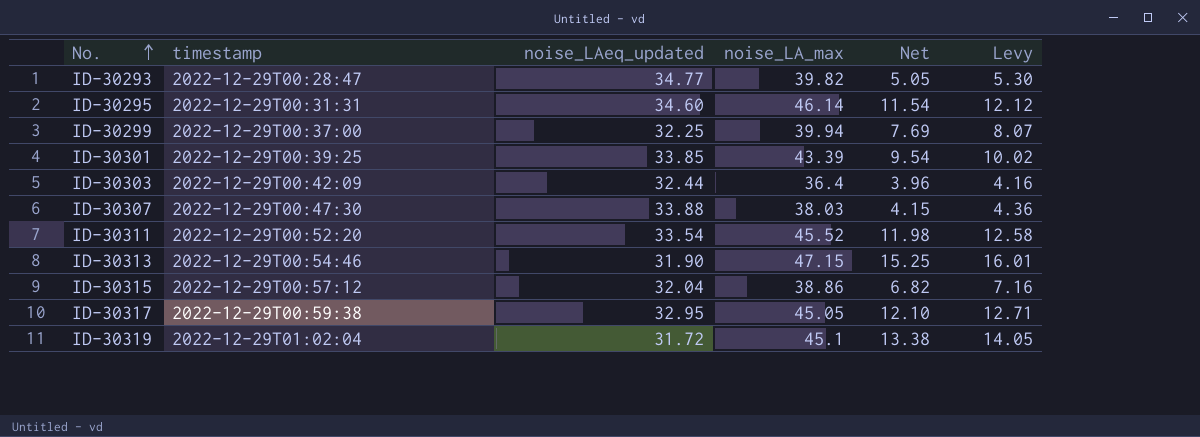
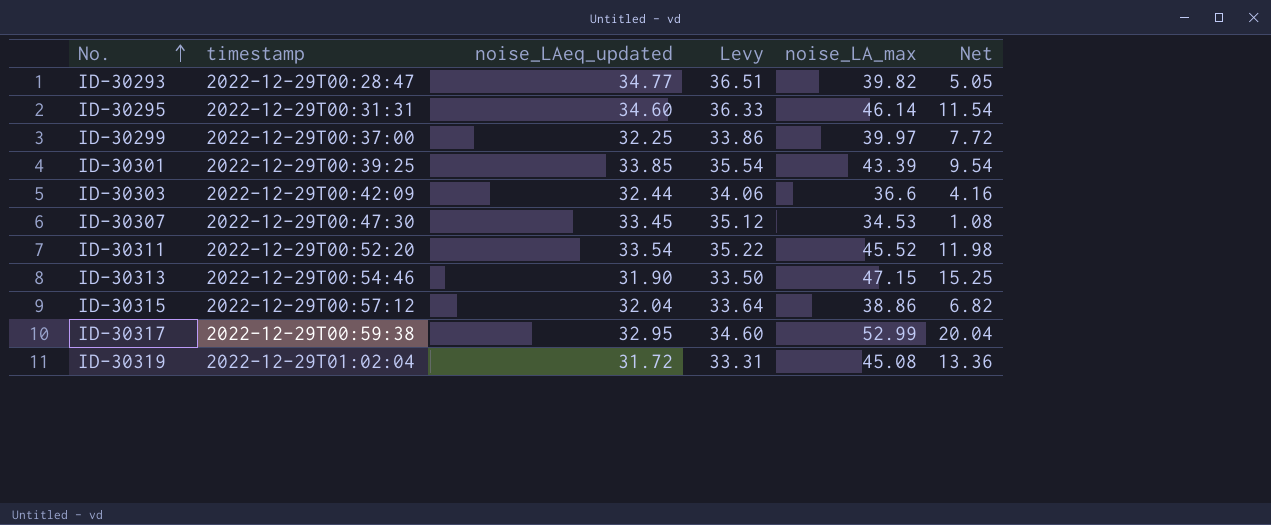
column Levy | formula: [Net] * 1.05 -> [noise_LAeq_updated] * 1.05
column Levy | position: 6 -> 4
ID-30299 | noise_LA_max: 39.94 -> 39.97
ID-30299 | Net: 7.69 -> 7.72
ID-30303 | noise_LA_max: 36.4 -> 36.6
ID-30303 | Net: 3.96 -> 4.16
ID-30307 | noise_LAeq_updated: 33.88 -> 33.45
ID-30307 | noise_LA_max: 38.03 -> 34.53
ID-30307 | Net: 4.15 -> 1.08
ID-30317 | noise_LA_max: 45.05 -> 52.99
ID-30317 | Net: 12.10 -> 20.04
ID-30319 | noise_LA_max: 45.1 -> 45.08
ID-30319 | Net: 13.38 -> 13.36

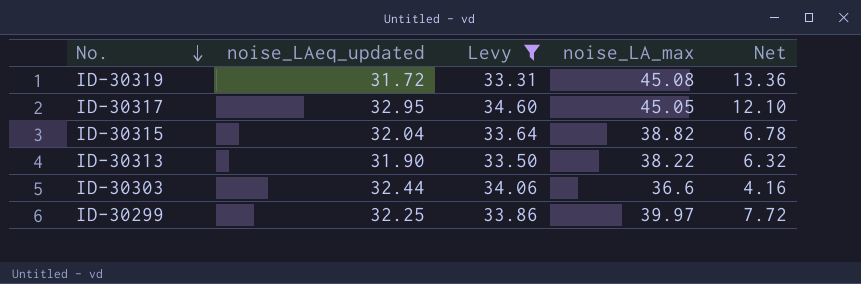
filter: none -> Levy <= 34.60
row order: No. ascending -> No. descending
column timestamp | position: 2 -> none
ID-30317 | noise_LA_max: 52.99 -> 45.05
ID-30317 | Net: 20.04 -> 12.10
ID-30315 | noise_LA_max: 38.86 -> 38.82
ID-30315 | Net: 6.82 -> 6.78
ID-30313 | noise_LA_max: 47.15 -> 38.22
ID-30313 | Net: 15.25 -> 6.32

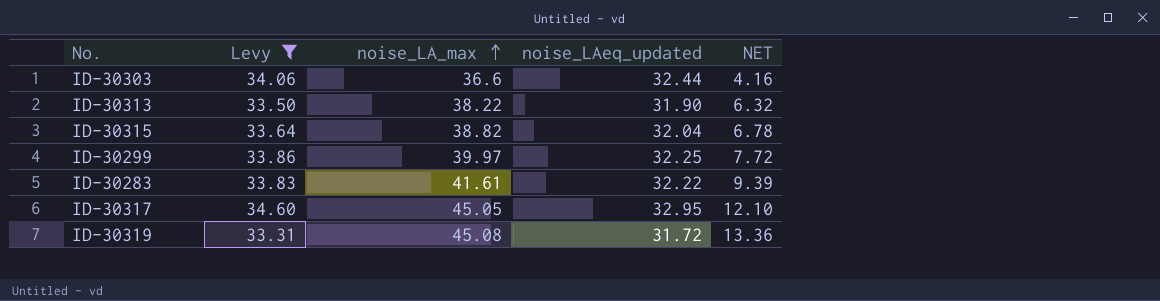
row order: No. descending -> noise_LA_max ascending
column noise_LAeq_updated | position: 2 -> 4
column name: Net -> NET
row ID-30283: none -> 33.83 | 41.61 | 32.22 | 9.39

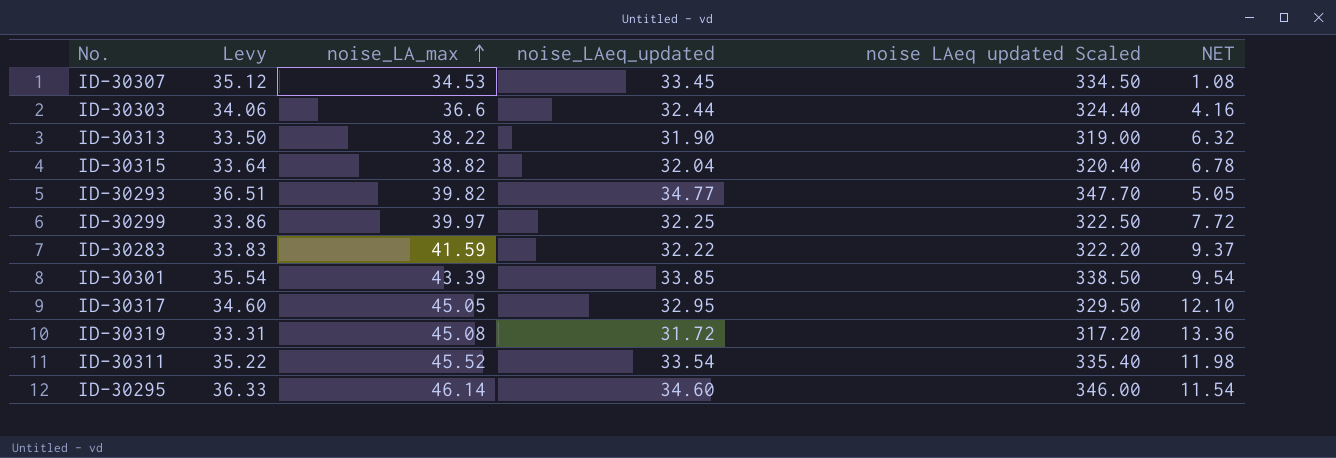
filter: Levy <= 34.60 -> none
column noise LAeq updated Scaled | formula: none -> [noise_LAeq_updated] * 10
ID-30283 | noise_LA_max: 41.61 -> 41.59
ID-30283 | NET: 9.39 -> 9.37

